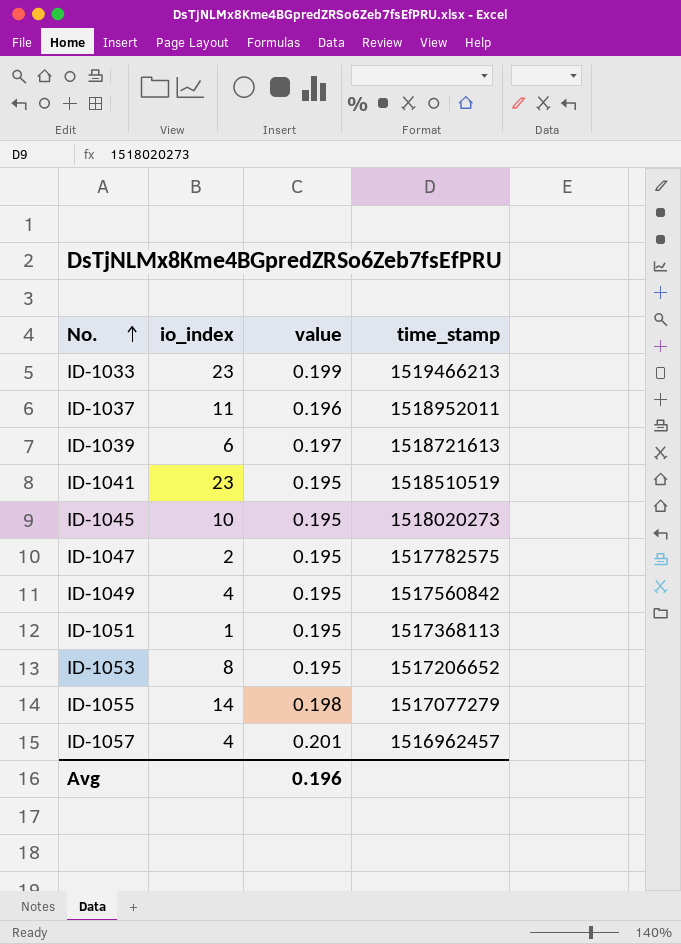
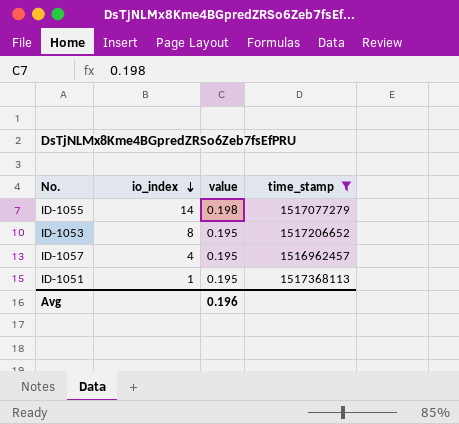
filter: none -> time_stamp <= 1517368113
row order: No. ascending -> io_index descending
ID-1057 | value: 0.201 -> 0.195

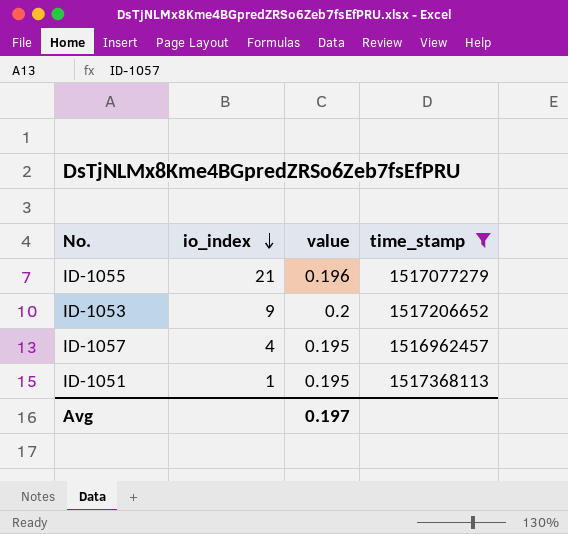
ID-1055 | io_index: 14 -> 21
ID-1055 | value: 0.198 -> 0.196
ID-1053 | io_index: 8 -> 9
ID-1053 | value: 0.195 -> 0.2
Avg | value: 0.196 -> 0.197

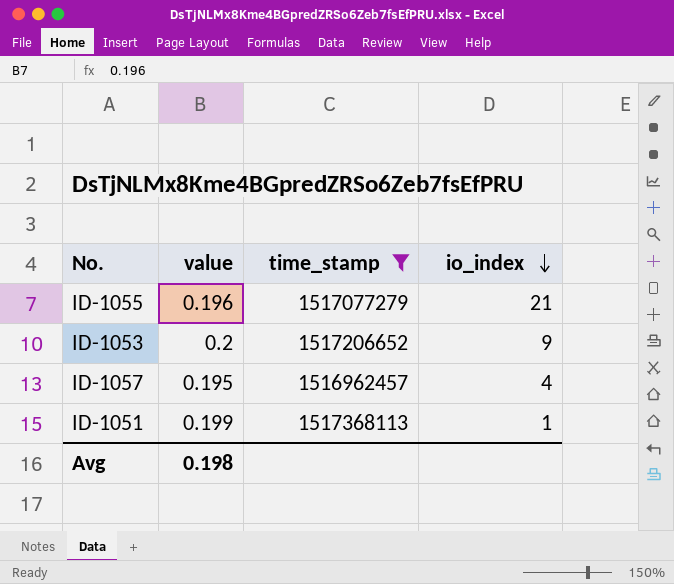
column io_index | position: 2 -> 4
ID-1051 | value: 0.195 -> 0.199
Avg | value: 0.197 -> 0.198

